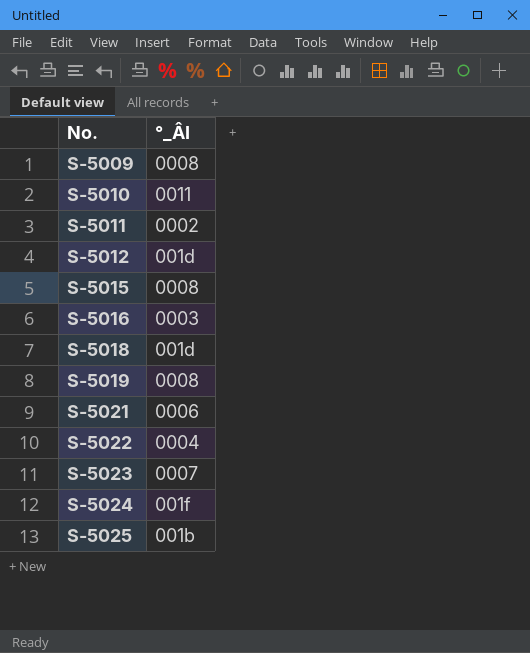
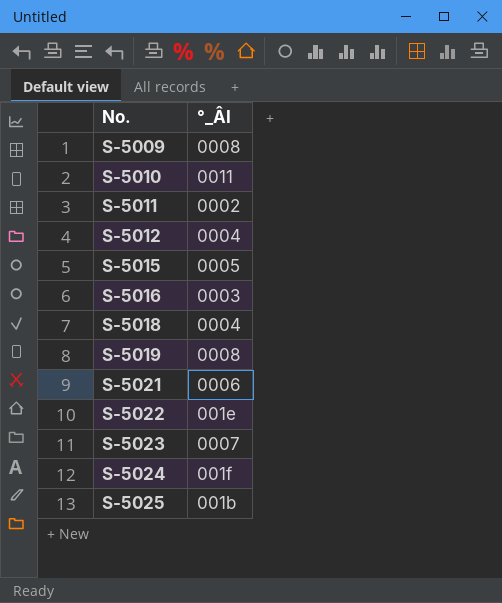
S-5012 | °_ÂI: 001d -> 0004
S-5015 | °_ÂI: 0008 -> 0005
S-5018 | °_ÂI: 001d -> 0004
S-5022 | °_ÂI: 0004 -> 001e

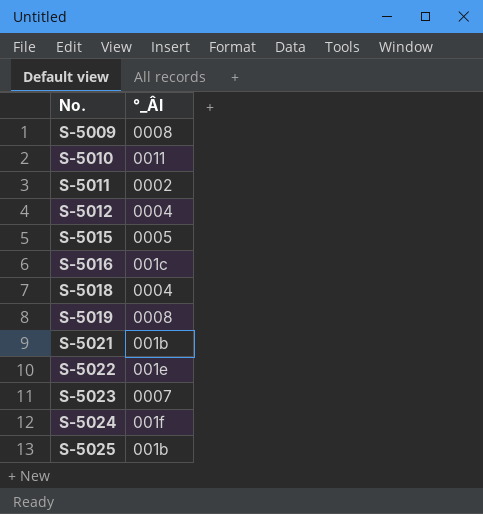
S-5016 | °_ÂI: 0003 -> 001c
S-5021 | °_ÂI: 0006 -> 001b

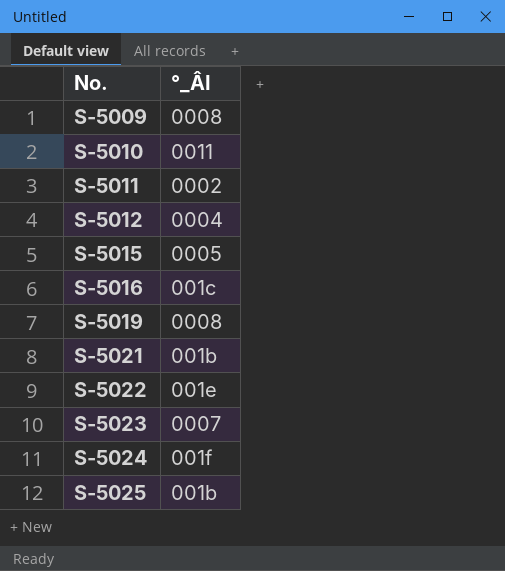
row S-5018: 0004 -> none

